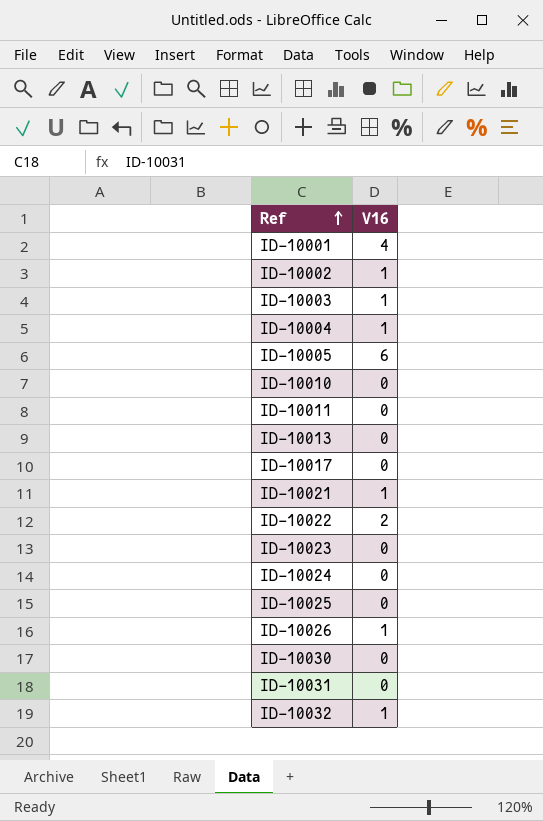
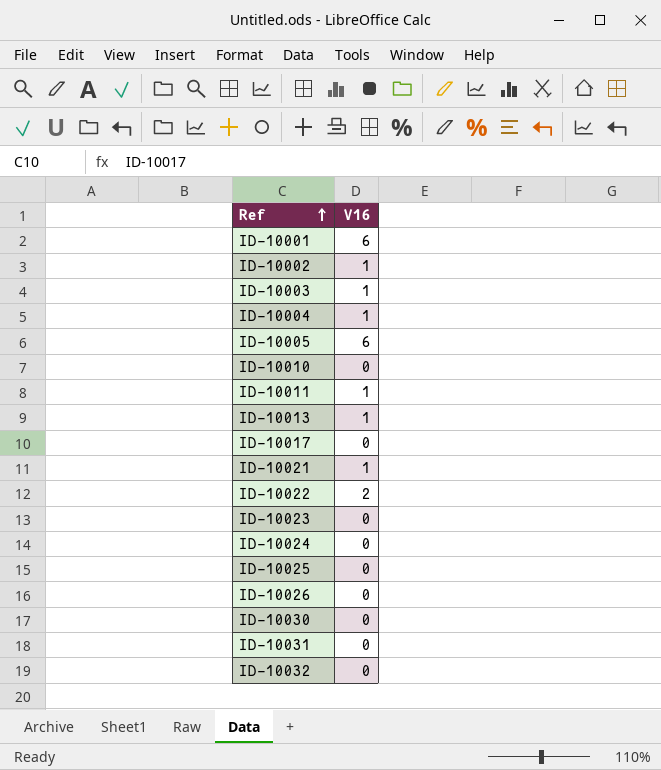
ID-10001 | V16: 4 -> 6
ID-10011 | V16: 0 -> 1
ID-10013 | V16: 0 -> 1
ID-10026 | V16: 1 -> 0
ID-10032 | V16: 1 -> 0

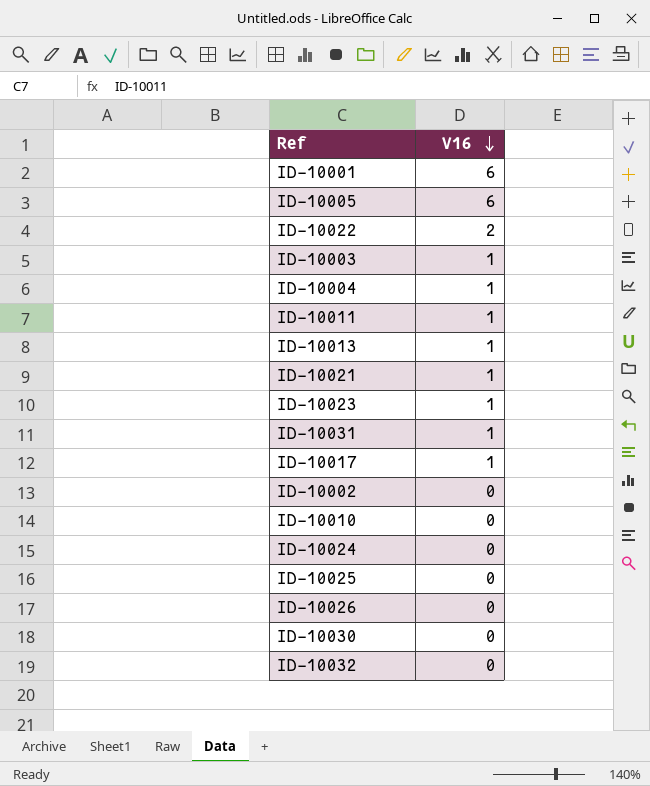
row order: Ref ascending -> V16 descending
ID-10023 | V16: 0 -> 1
ID-10031 | V16: 0 -> 1
ID-10017 | V16: 0 -> 1
ID-10002 | V16: 1 -> 0

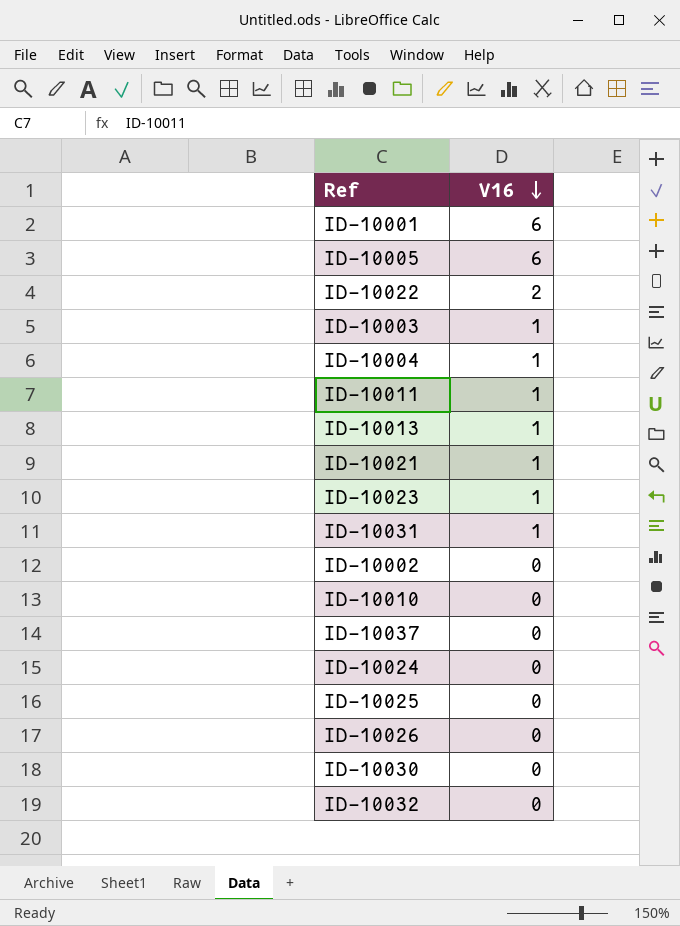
row ID-10017: 1 -> none
row ID-10037: none -> 0

